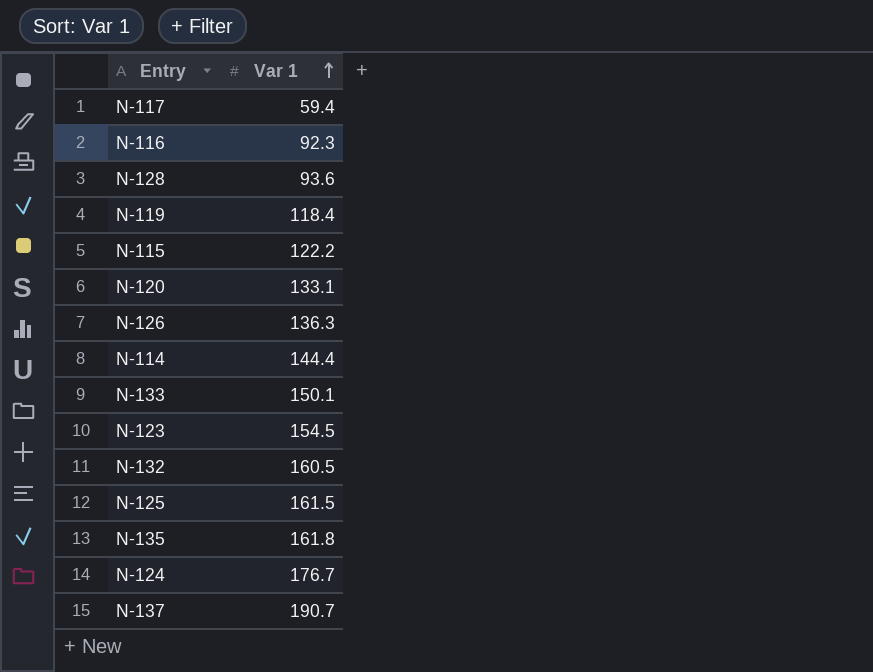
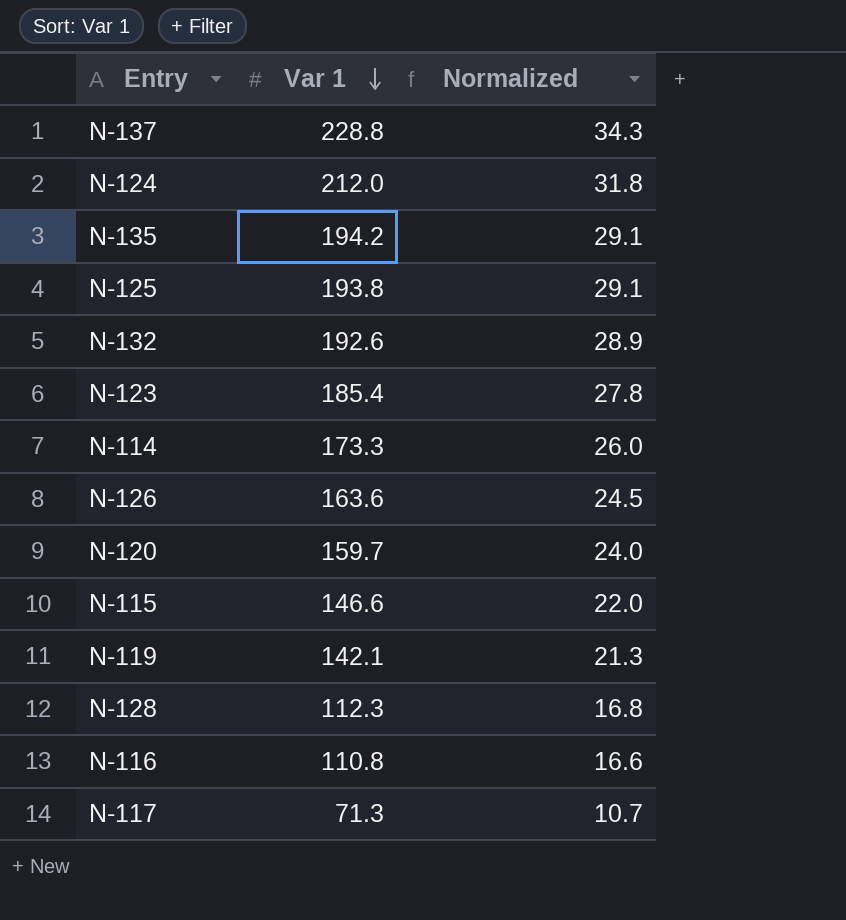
row order: Var 1 ascending -> Var 1 descending
column Normalized | formula: none -> [Var 1] * 0.15
row N-133: 150.1 -> none
N-137 | Var 1: 190.7 -> 228.8
N-124 | Var 1: 176.7 -> 212.0
N-135 | Var 1: 161.8 -> 194.2
N-125 | Var 1: 161.5 -> 193.8
N-132 | Var 1: 160.5 -> 192.6
N-123 | Var 1: 154.5 -> 185.4
N-114 | Var 1: 144.4 -> 173.3
N-126 | Var 1: 136.3 -> 163.6
N-120 | Var 1: 133.1 -> 159.7
N-115 | Var 1: 122.2 -> 146.6
N-119 | Var 1: 118.4 -> 142.1
N-128 | Var 1: 93.6 -> 112.3
N-116 | Var 1: 92.3 -> 110.8
N-117 | Var 1: 59.4 -> 71.3

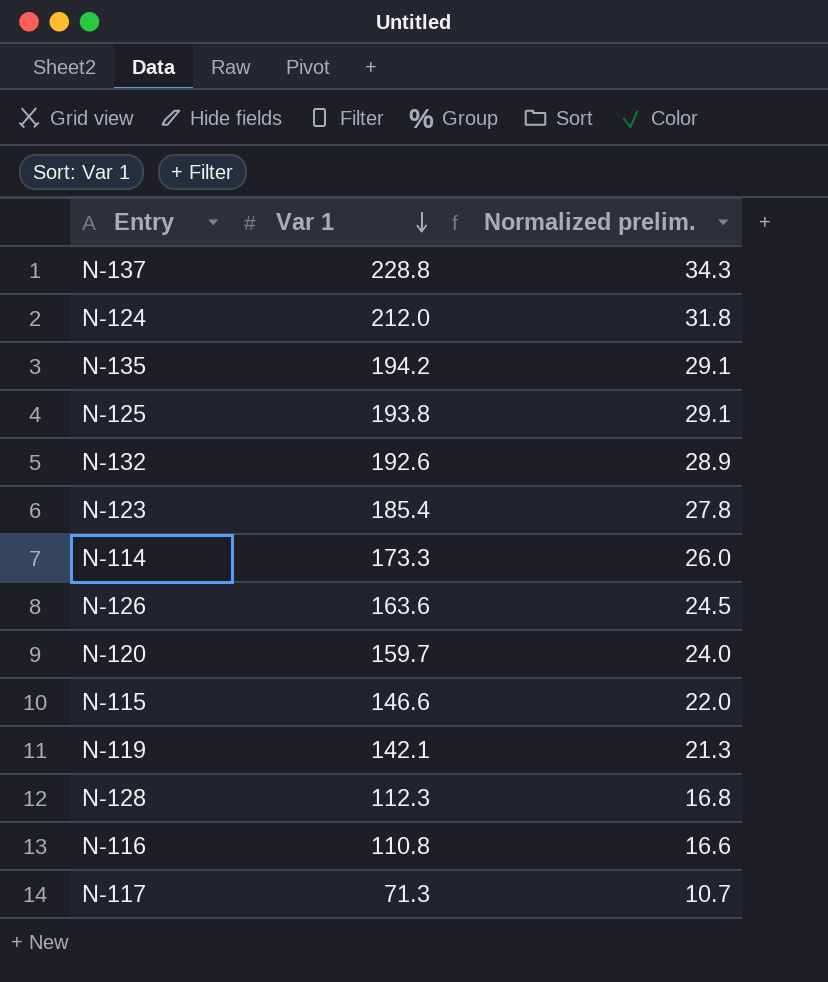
column name: Normalized -> Normalized prelim.

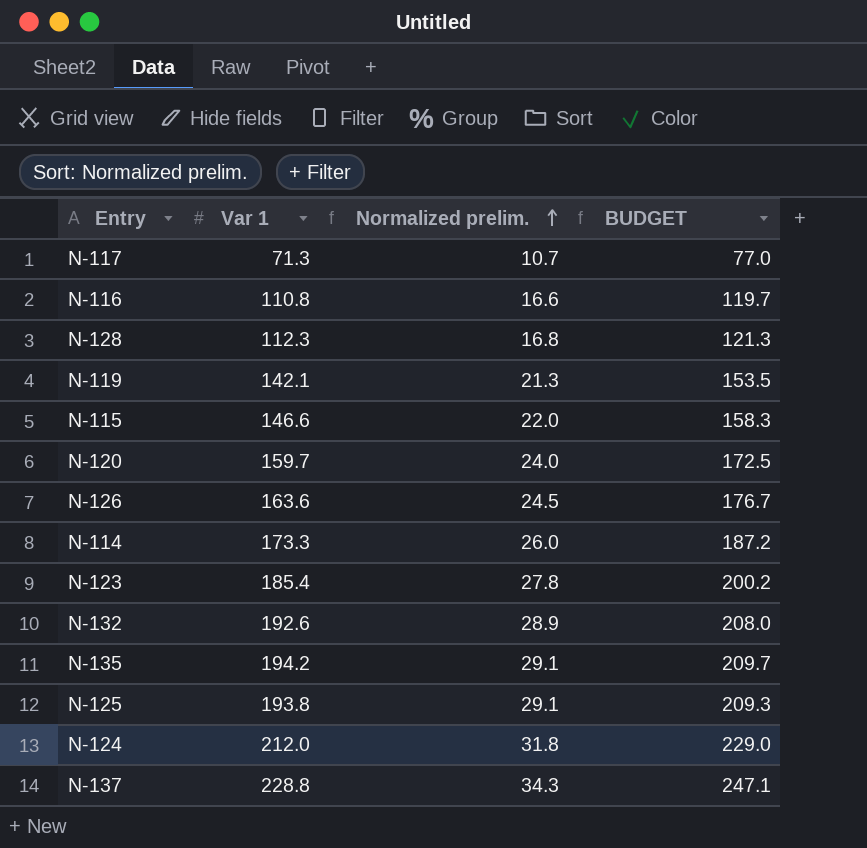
row order: Var 1 descending -> Normalized prelim. ascending
column BUDGET | formula: none -> [Var 1] * 1.08

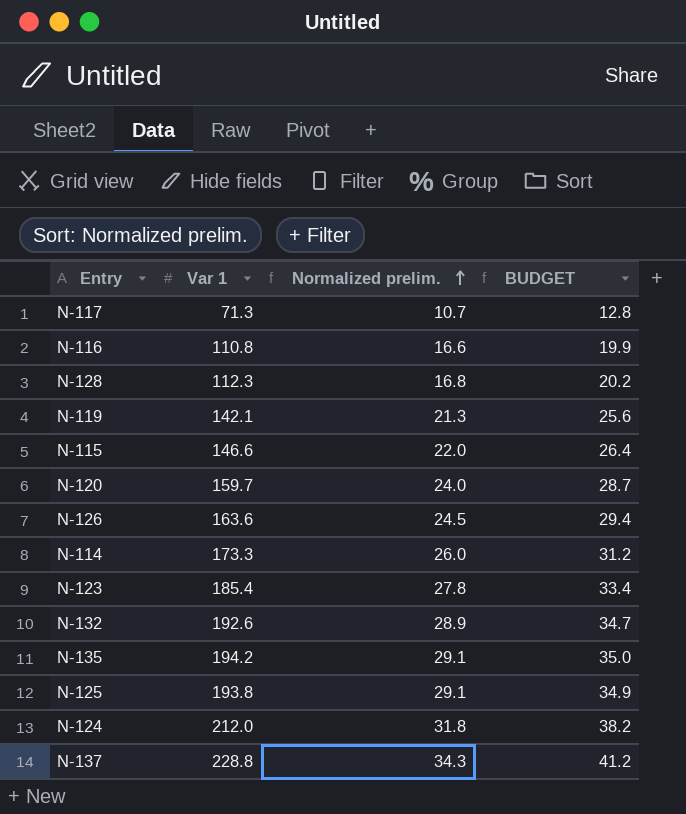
column BUDGET | formula: [Var 1] * 1.08 -> [Var 1] * 0.18

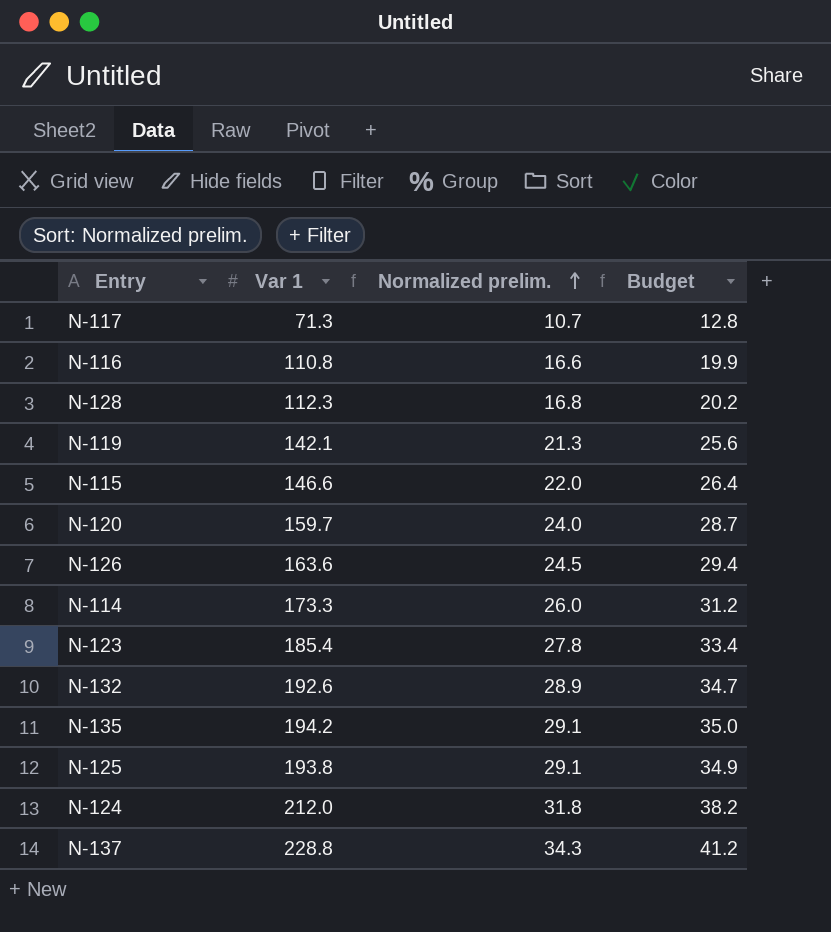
column name: BUDGET -> Budget

